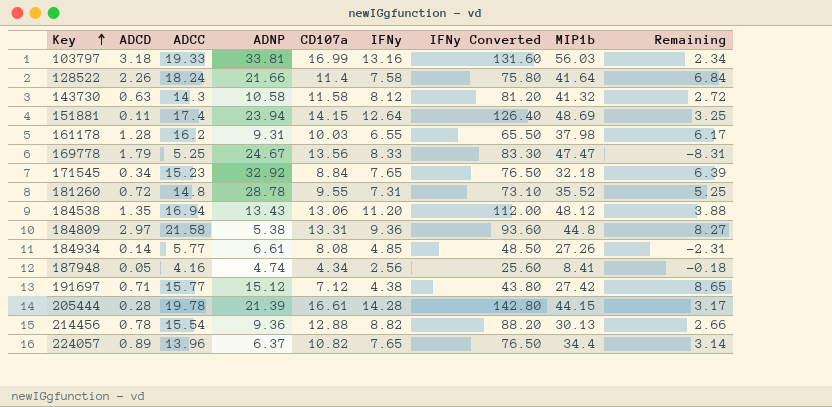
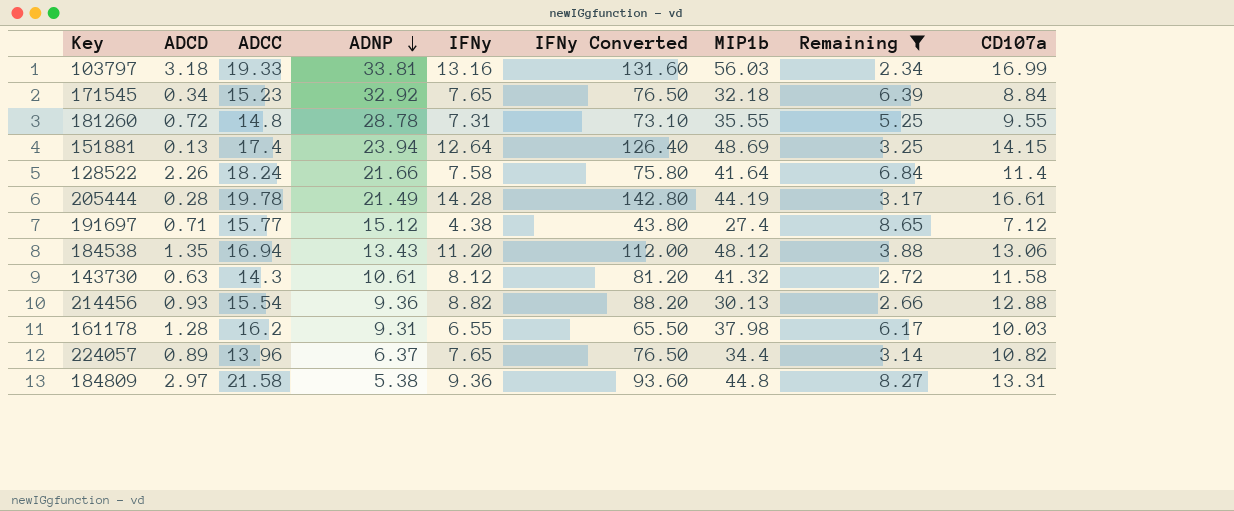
filter: none -> Remaining >= 2.34
row order: Key ascending -> ADNP descending
column CD107a | position: 5 -> 9
181260 | MIP1b: 35.52 -> 35.55
151881 | ADCD: 0.11 -> 0.13
205444 | ADNP: 21.39 -> 21.49
205444 | MIP1b: 44.15 -> 44.19
191697 | MIP1b: 27.42 -> 27.4
143730 | ADNP: 10.58 -> 10.61
214456 | ADCD: 0.78 -> 0.93

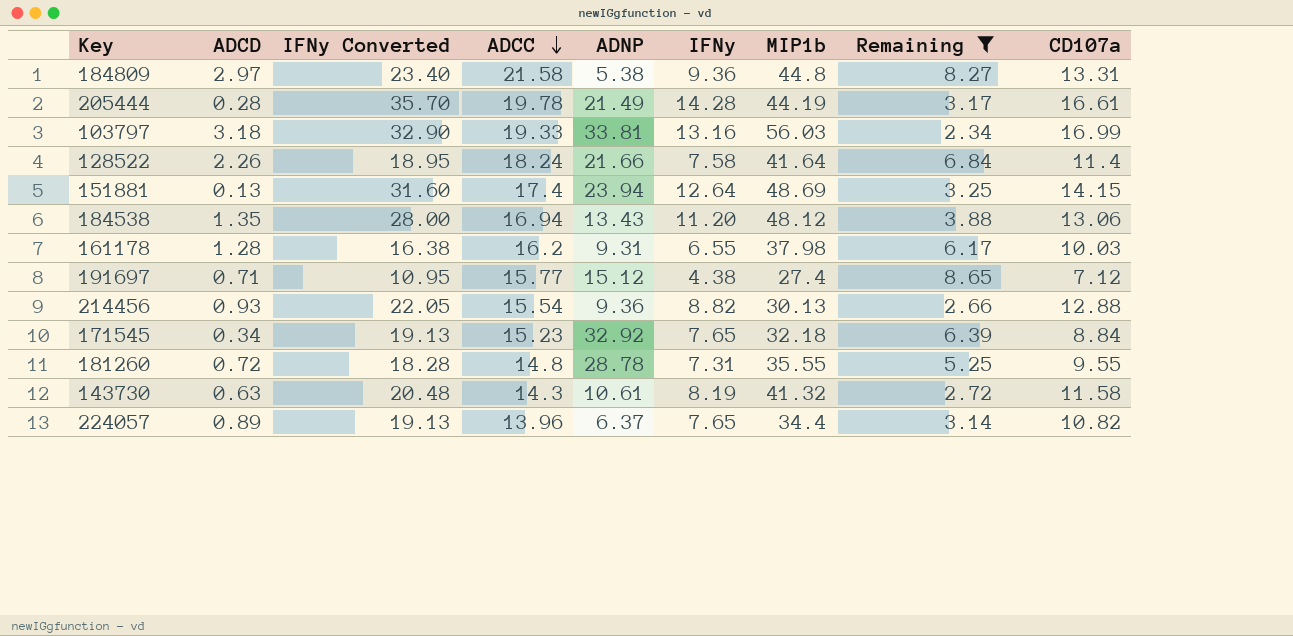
row order: ADNP descending -> ADCC descending
column IFNy Converted | formula: [IFNy] * 10 -> [IFNy] * 2.5
column IFNy Converted | position: 6 -> 3
143730 | IFNy: 8.12 -> 8.19

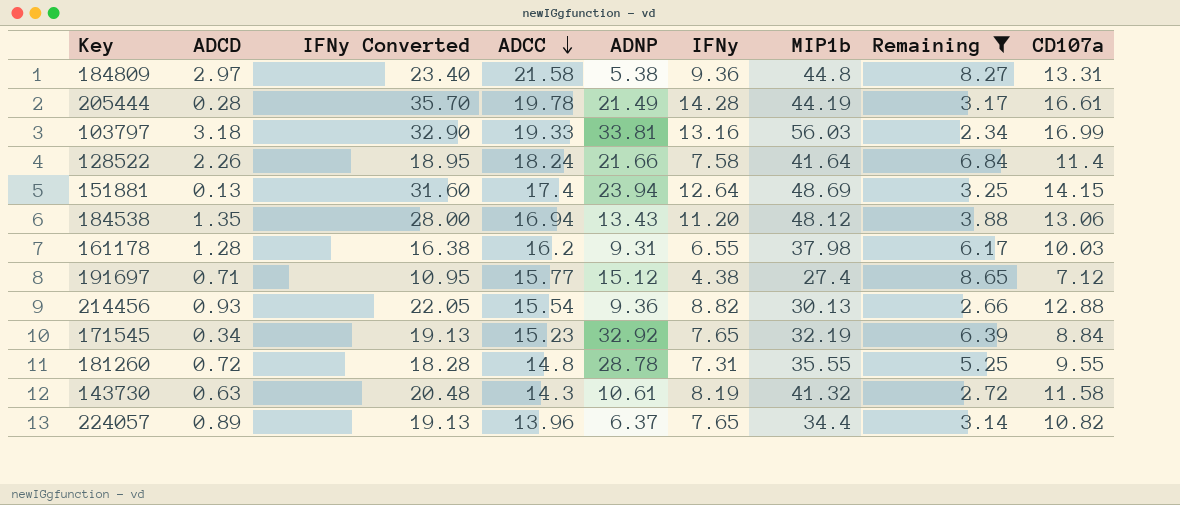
171545 | MIP1b: 32.18 -> 32.19

